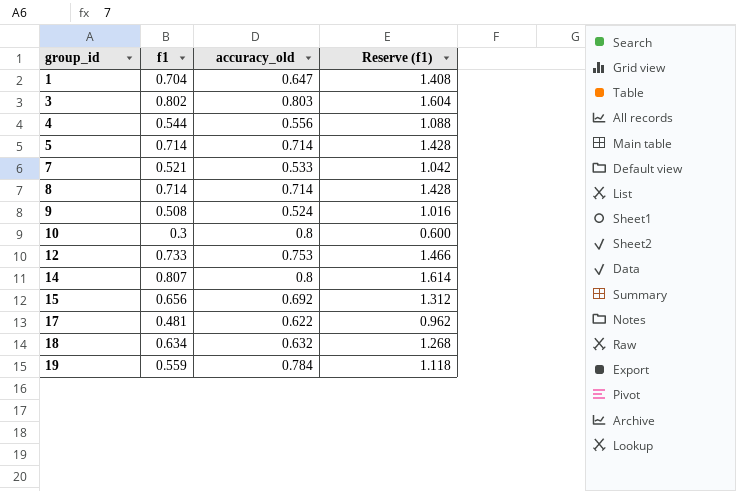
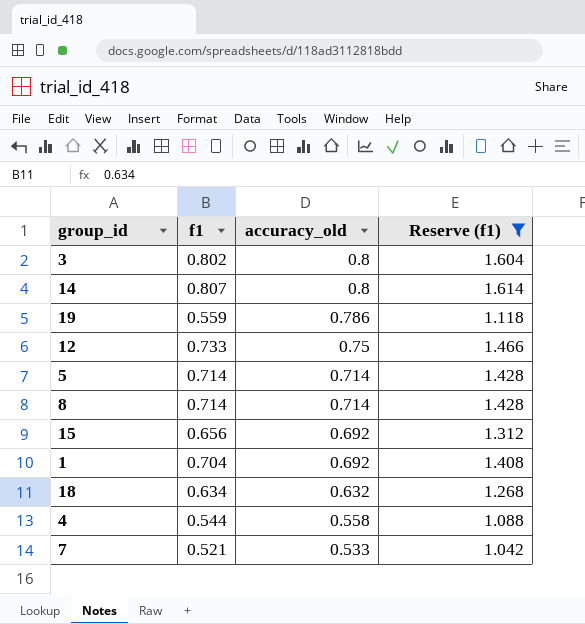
filter: none -> Reserve (f1) >= 1.042
row order: group_id ascending -> accuracy_old descending
3 | accuracy_old: 0.803 -> 0.8
19 | accuracy_old: 0.784 -> 0.786
12 | accuracy_old: 0.753 -> 0.75
1 | accuracy_old: 0.647 -> 0.692
4 | accuracy_old: 0.556 -> 0.558

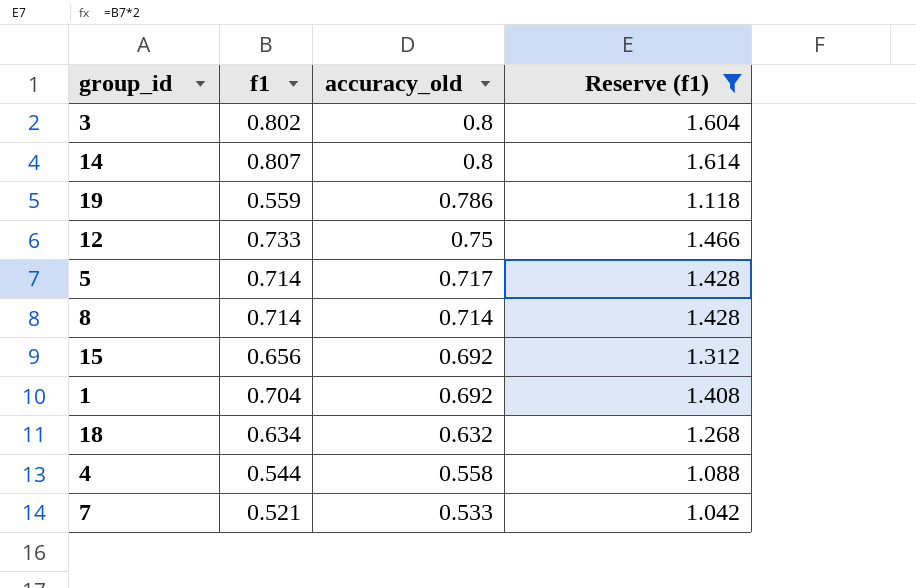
5 | accuracy_old: 0.714 -> 0.717

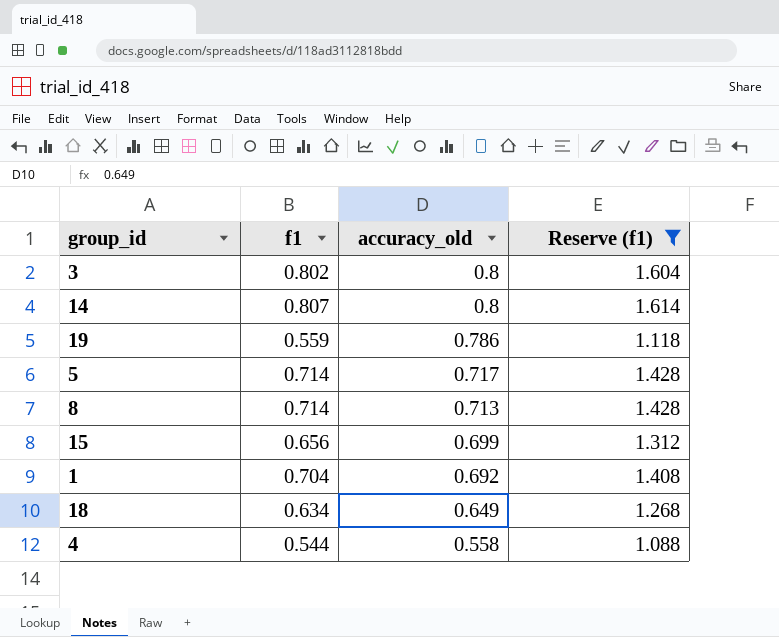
row 12: 0.733 | 0.75 | 1.466 -> none
row 7: 0.521 | 0.533 | 1.042 -> none
8 | accuracy_old: 0.714 -> 0.713
15 | accuracy_old: 0.692 -> 0.699
18 | accuracy_old: 0.632 -> 0.649

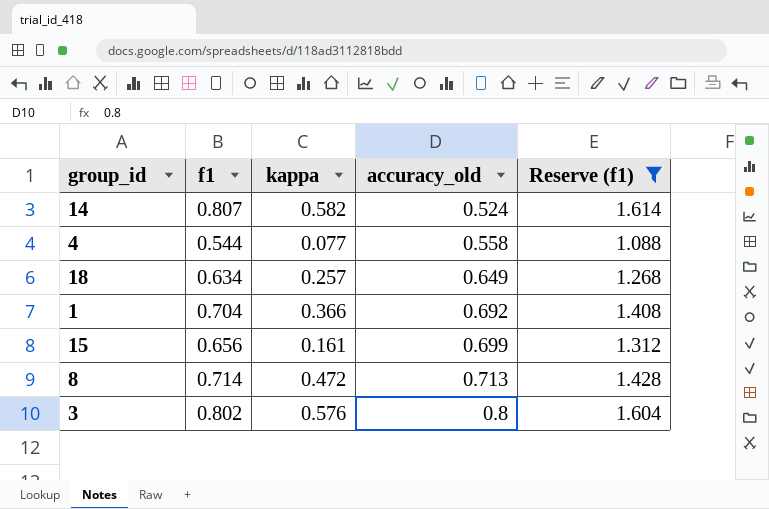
row order: accuracy_old descending -> accuracy_old ascending
column kappa | position: none -> 3
row 19: 0.559 | 0.786 | 1.118 -> none
row 5: 0.714 | 0.717 | 1.428 -> none
14 | accuracy_old: 0.8 -> 0.524

